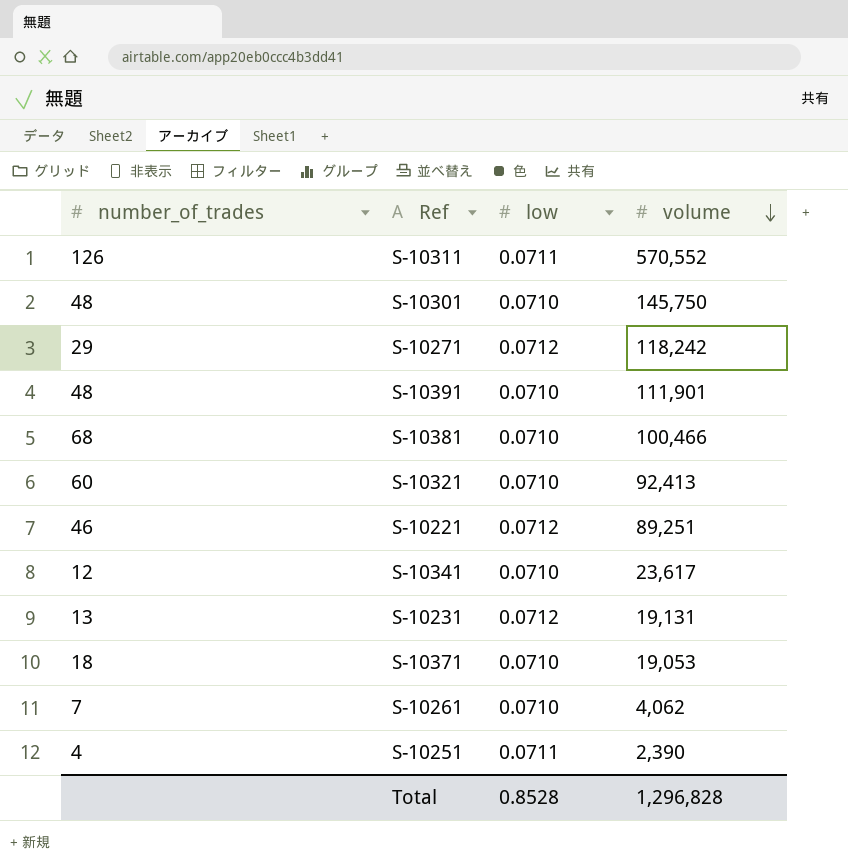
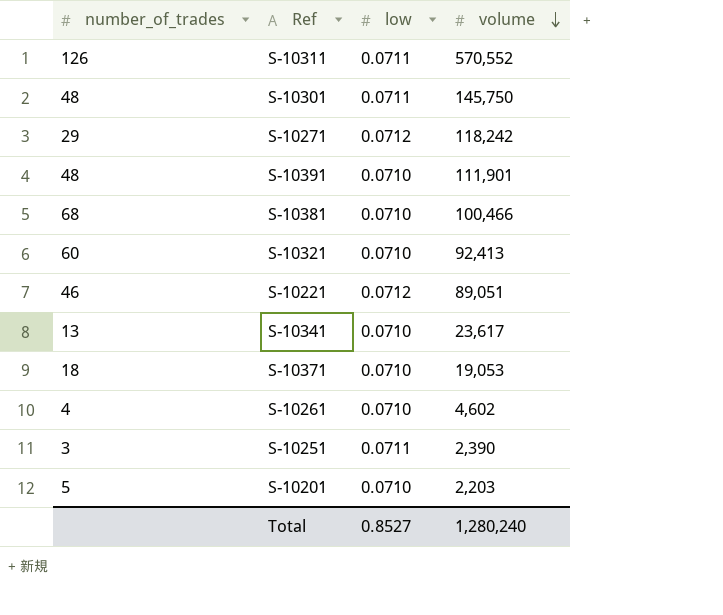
row S-10231: 13 | 0.0712 | 19,131 -> none
S-10301 | low: 0.0710 -> 0.0711
S-10221 | volume: 89,251 -> 89,051
S-10341 | number_of_trades: 12 -> 13
S-10261 | number_of_trades: 7 -> 4
S-10261 | volume: 4,062 -> 4,602
S-10251 | number_of_trades: 4 -> 3
row S-10201: none -> 5 | 0.0710 | 2,203
Total | low: 0.8528 -> 0.8527
Total | volume: 1,296,828 -> 1,280,240

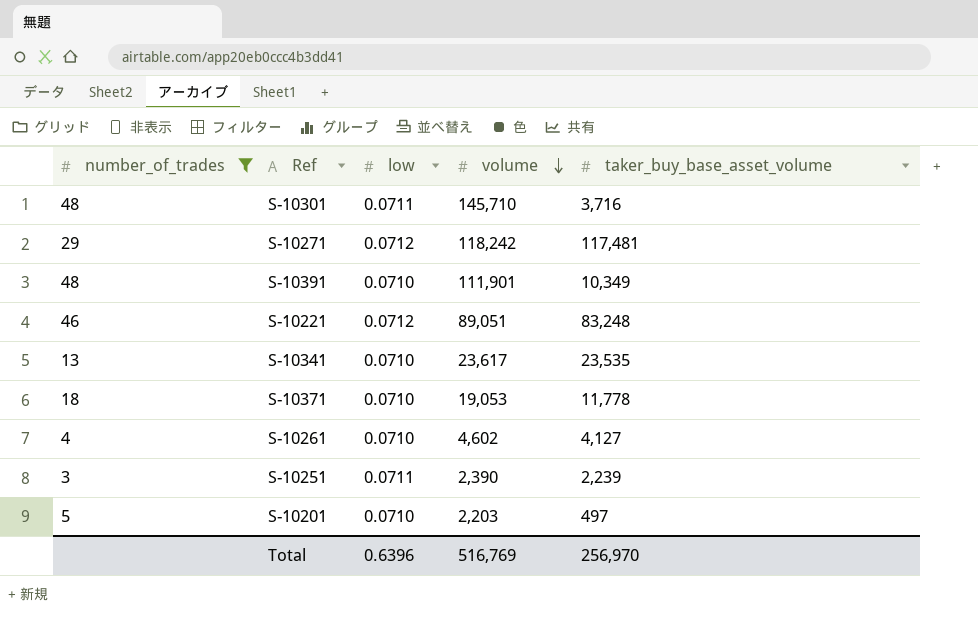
filter: none -> number_of_trades <= 48
column taker_buy_base_asset_volume | position: none -> 5
S-10301 | volume: 145,750 -> 145,710
Total | low: 0.8527 -> 0.6396
Total | volume: 1,280,240 -> 516,769

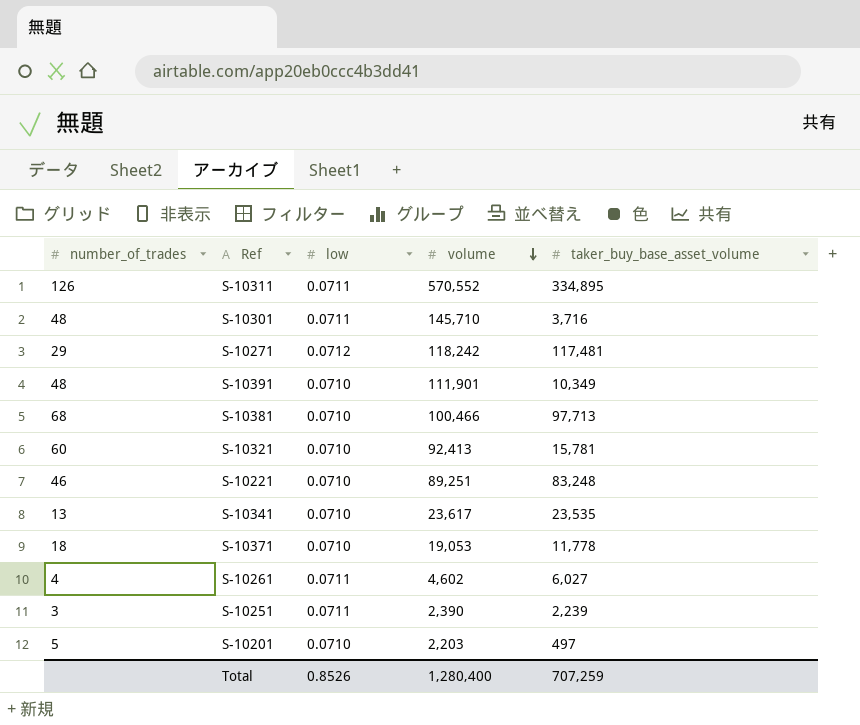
filter: number_of_trades <= 48 -> none
S-10221 | low: 0.0712 -> 0.0710
S-10221 | volume: 89,051 -> 89,251
S-10261 | low: 0.0710 -> 0.0711
S-10261 | taker_buy_base_asset_volume: 4,127 -> 6,027
Total | low: 0.6396 -> 0.8526
Total | volume: 516,769 -> 1,280,400
Total | taker_buy_base_asset_volume: 256,970 -> 707,259

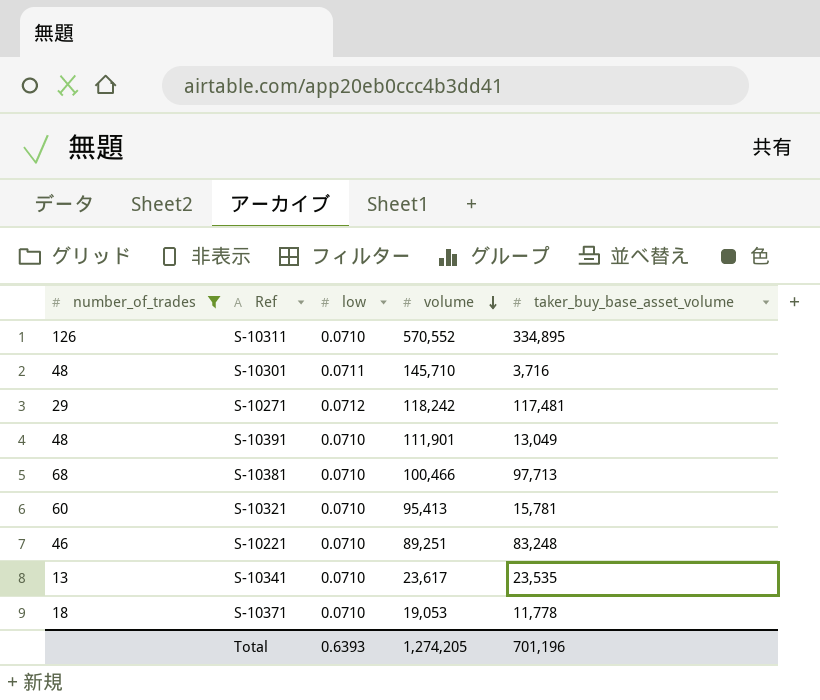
filter: none -> number_of_trades >= 13
S-10311 | low: 0.0711 -> 0.0710
S-10391 | taker_buy_base_asset_volume: 10,349 -> 13,049
S-10321 | volume: 92,413 -> 95,413
Total | low: 0.8526 -> 0.6393
Total | volume: 1,280,400 -> 1,274,205
Total | taker_buy_base_asset_volume: 707,259 -> 701,196

